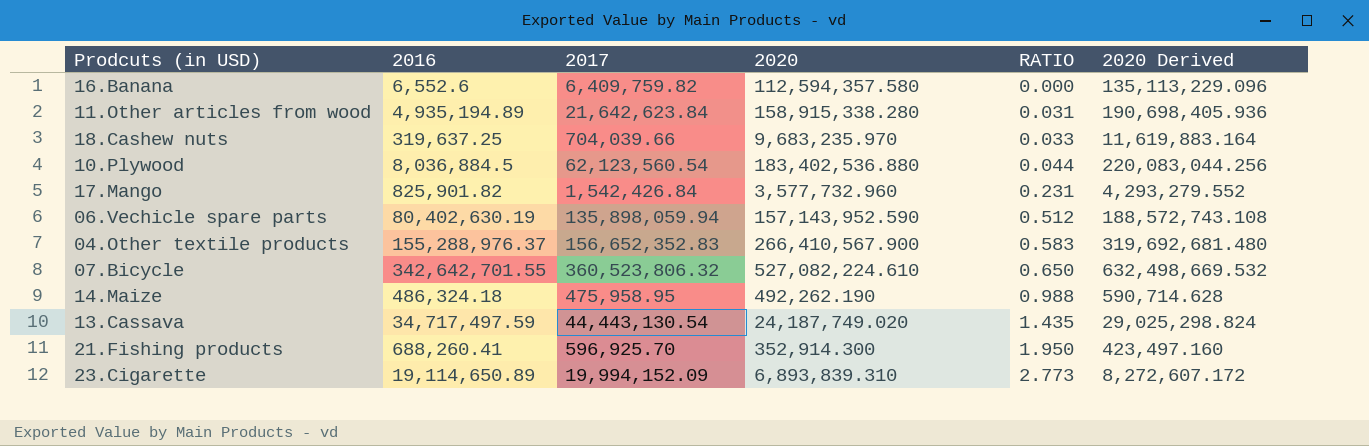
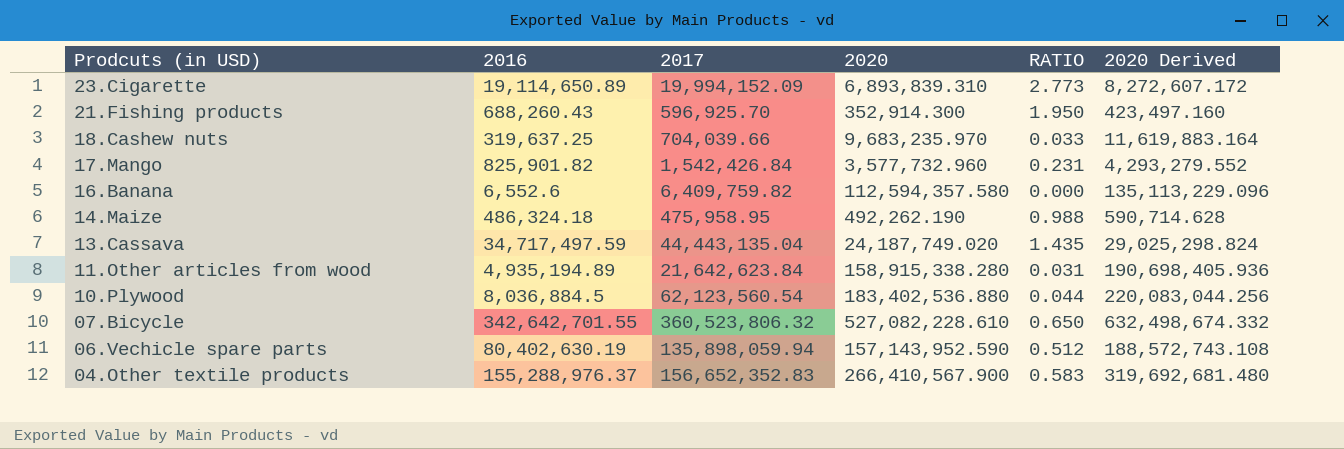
row order: RATIO ascending -> Prodcuts (in USD) descending
21.Fishing products | 2016: 688,260.41 -> 688,260.43
13.Cassava | 2017: 44,443,130.54 -> 44,443,135.04
07.Bicycle | 2020: 527,082,224.610 -> 527,082,228.610
07.Bicycle | 2020 Derived: 632,498,669.532 -> 632,498,674.332

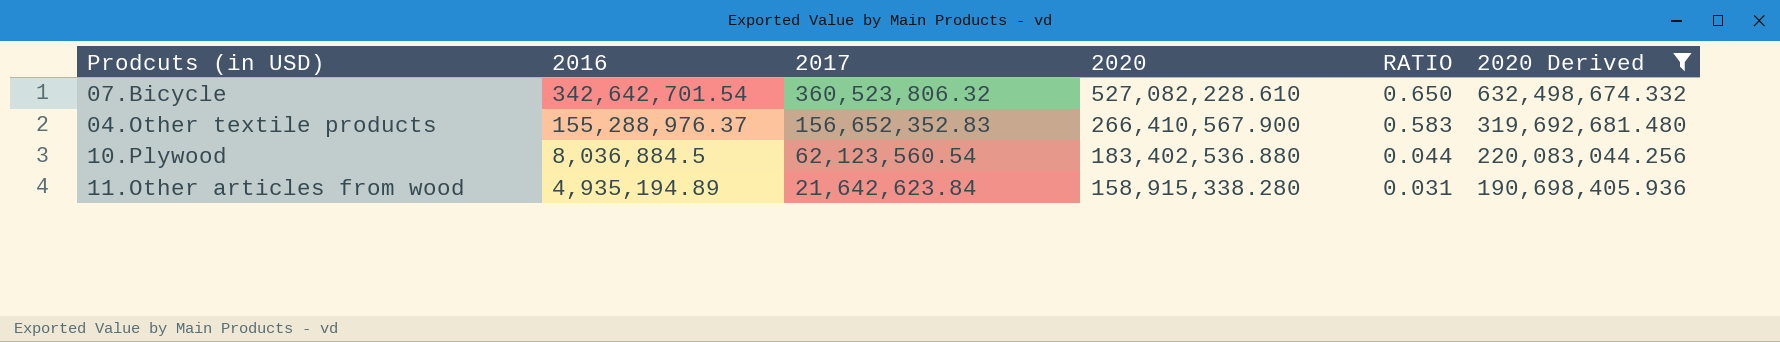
filter: none -> 2020 Derived >= 190,698,405.936
row order: Prodcuts (in USD) descending -> 2016 descending
07.Bicycle | 2016: 342,642,701.55 -> 342,642,701.54

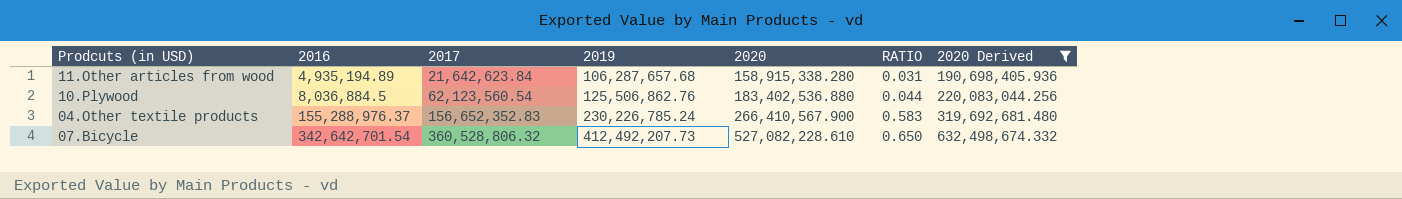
row order: 2016 descending -> 2016 ascending
column 2019 | position: none -> 4
07.Bicycle | 2017: 360,523,806.32 -> 360,528,806.32

